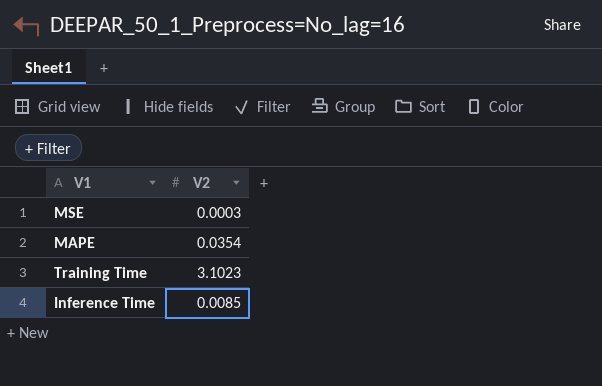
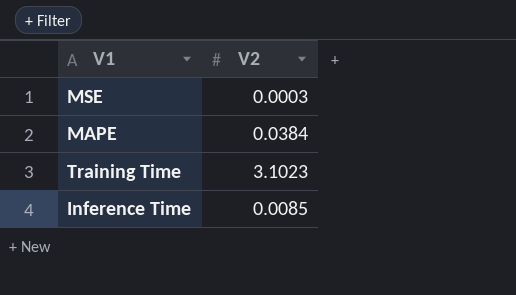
MAPE | V2: 0.0354 -> 0.0384

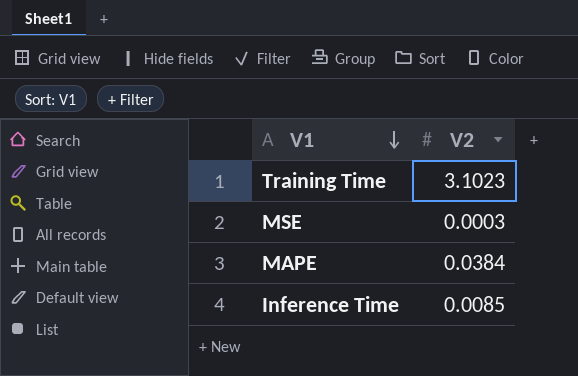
row order: none -> V1 descending

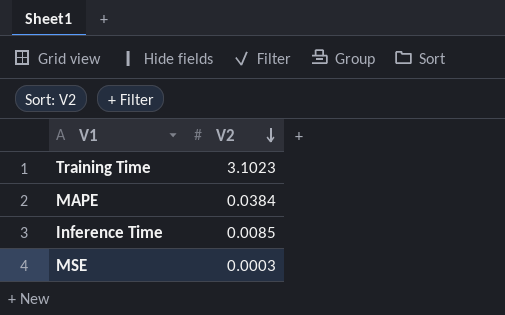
row order: V1 descending -> V2 descending

